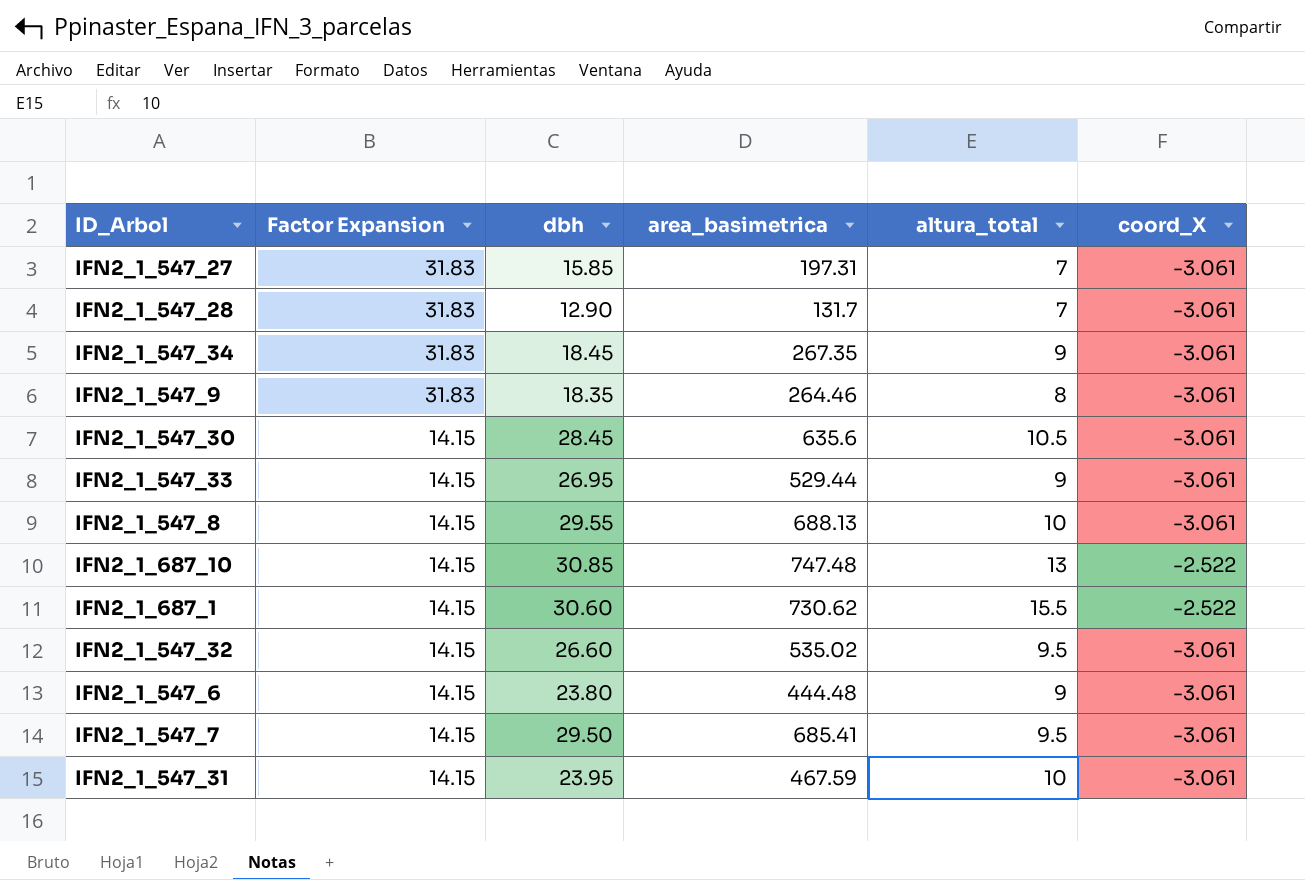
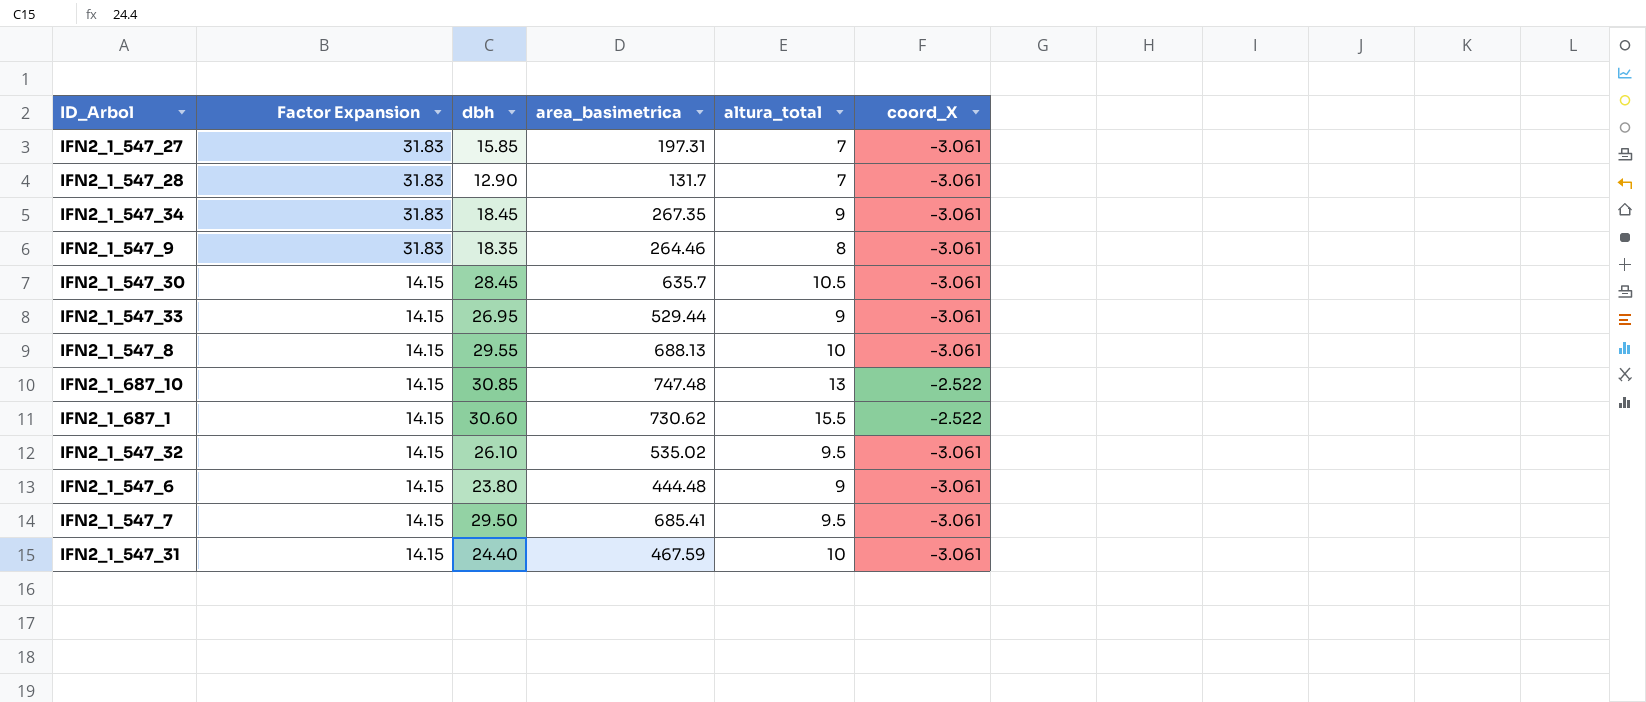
IFN2_1_547_30 | area_basimetrica: 635.6 -> 635.7
IFN2_1_547_32 | dbh: 26.60 -> 26.10
IFN2_1_547_31 | dbh: 23.95 -> 24.40

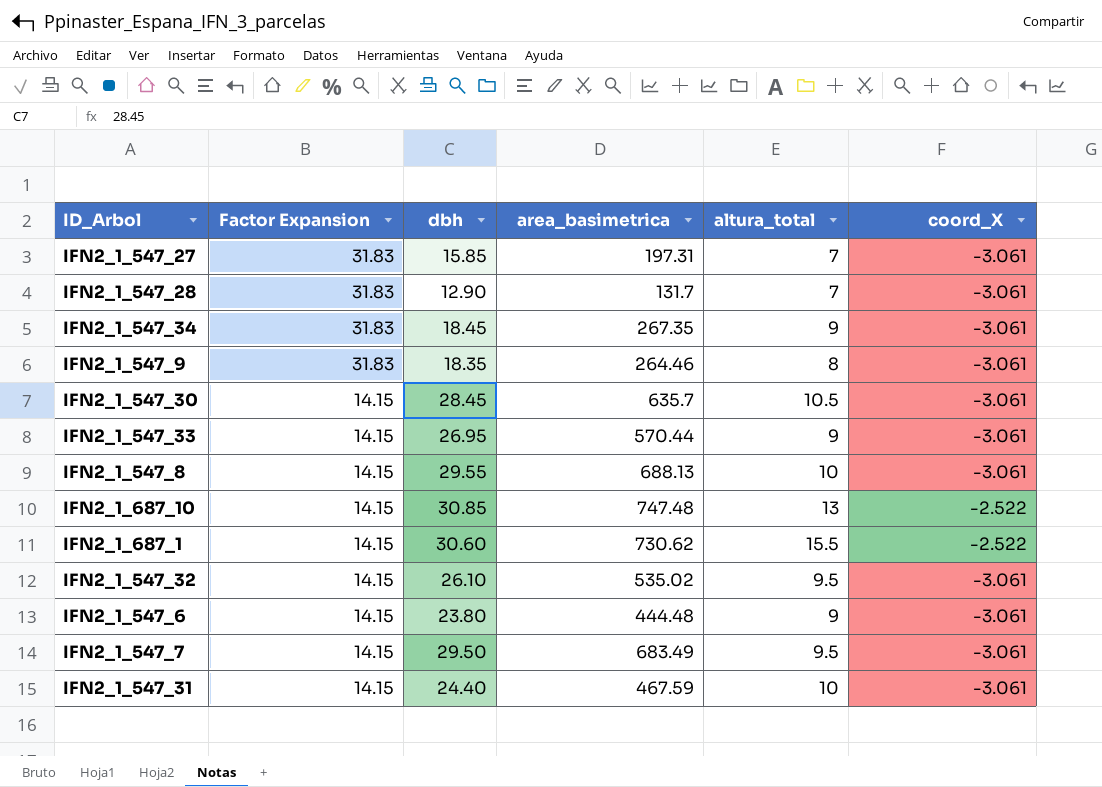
IFN2_1_547_33 | area_basimetrica: 529.44 -> 570.44
IFN2_1_547_7 | area_basimetrica: 685.41 -> 683.49

